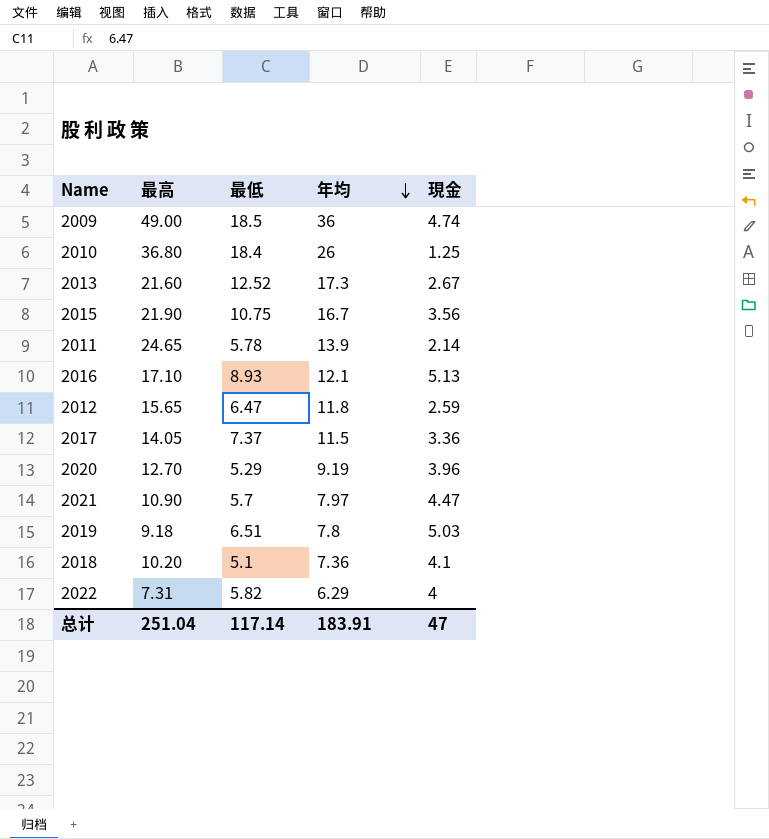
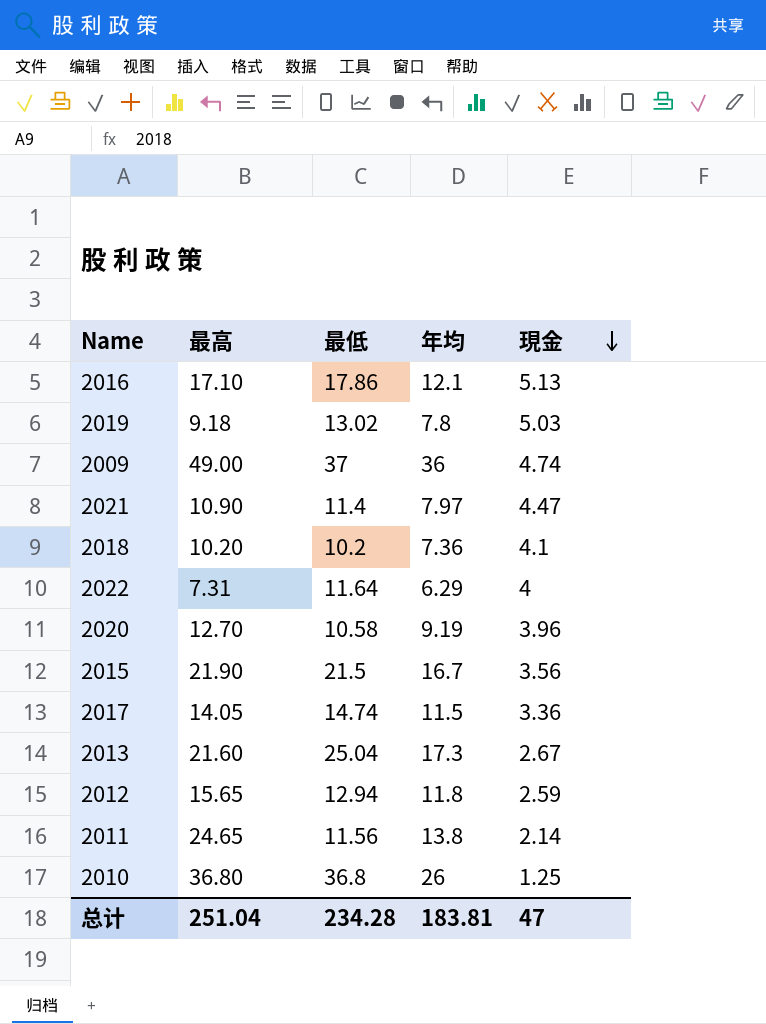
row order: 年均 descending -> 現金 descending
2016 | 最低: 8.93 -> 17.86
2019 | 最低: 6.51 -> 13.02
2009 | 最低: 18.5 -> 37
2021 | 最低: 5.7 -> 11.4
2018 | 最低: 5.1 -> 10.2
2022 | 最低: 5.82 -> 11.64
2020 | 最低: 5.29 -> 10.58
2015 | 最低: 10.75 -> 21.5
2017 | 最低: 7.37 -> 14.74
2013 | 最低: 12.52 -> 25.04
2012 | 最低: 6.47 -> 12.94
2011 | 最低: 5.78 -> 11.56
2011 | 年均: 13.9 -> 13.8
2010 | 最低: 18.4 -> 36.8
总计 | 最低: 117.14 -> 234.28
总计 | 年均: 183.91 -> 183.81

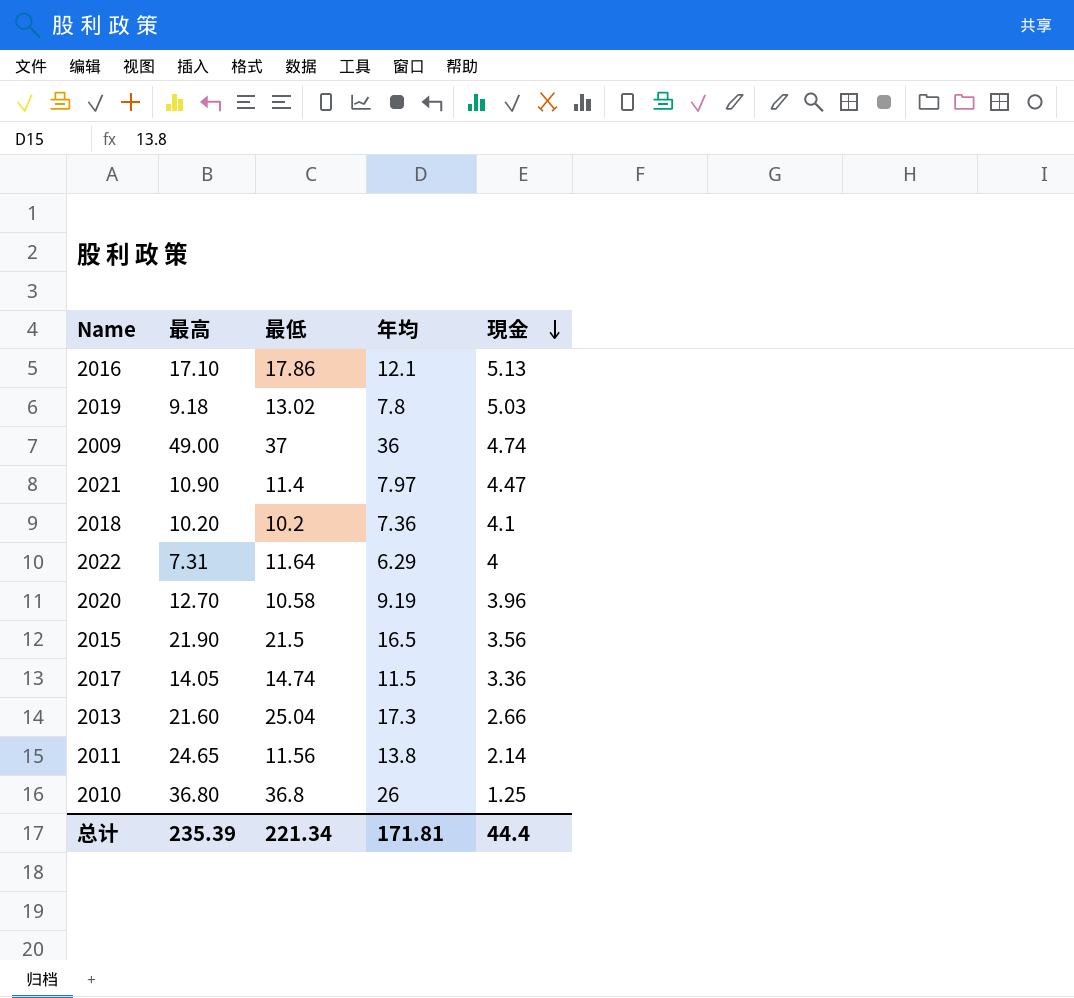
row 2012: 15.65 | 12.94 | 11.8 | 2.59 -> none
2015 | 年均: 16.7 -> 16.5
2013 | 現金: 2.67 -> 2.66
总计 | 最高: 251.04 -> 235.39
总计 | 最低: 234.28 -> 221.34
总计 | 年均: 183.81 -> 171.81
总计 | 現金: 47 -> 44.4

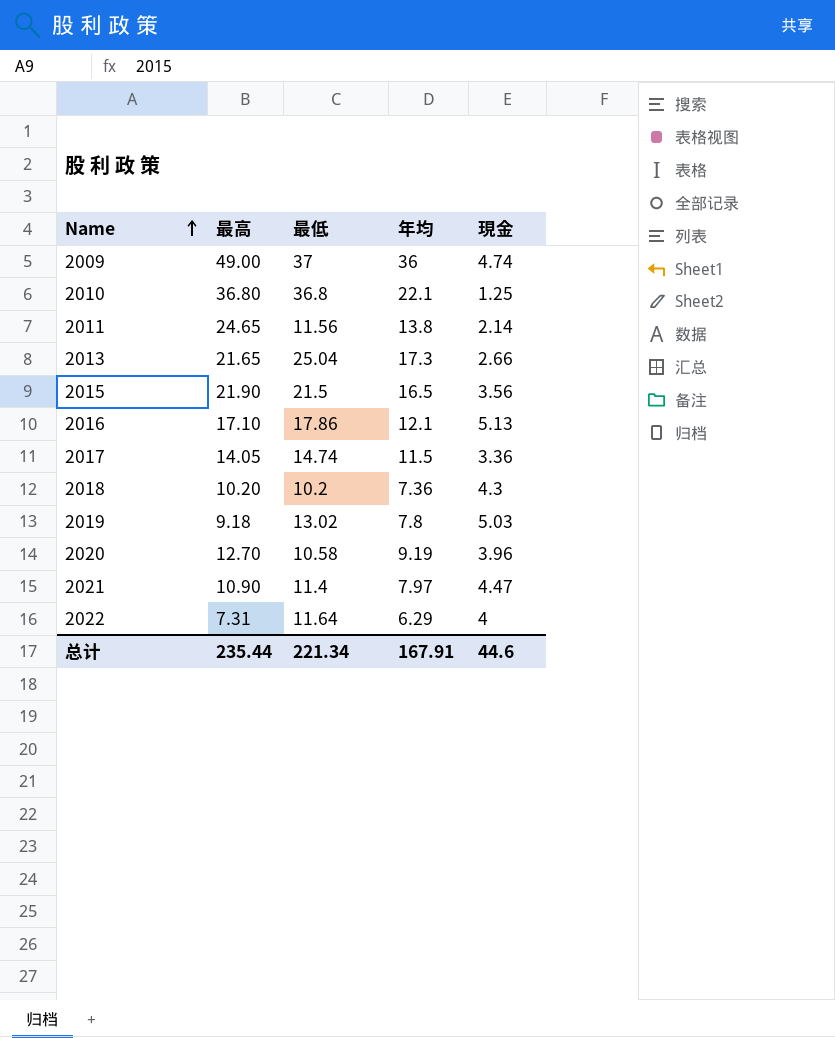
row order: 現金 descending -> Name ascending
2010 | 年均: 26 -> 22.1
2013 | 最高: 21.60 -> 21.65
2018 | 現金: 4.1 -> 4.3
总计 | 最高: 235.39 -> 235.44
总计 | 年均: 171.81 -> 167.91
总计 | 現金: 44.4 -> 44.6

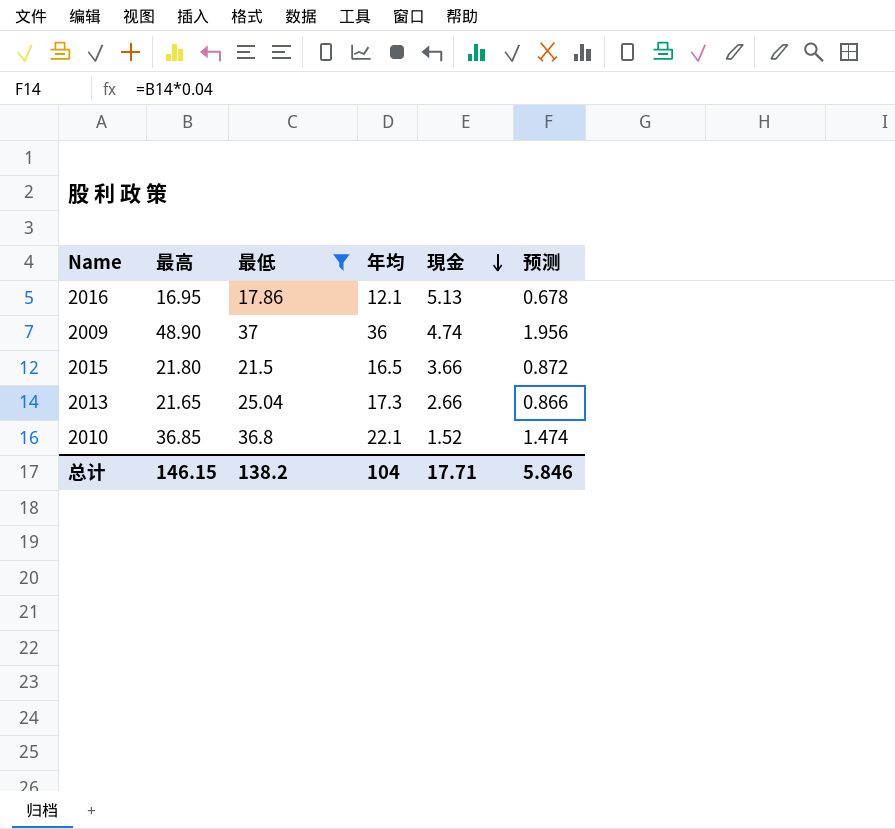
filter: none -> 最低 >= 17.86
row order: Name ascending -> 現金 descending
column 预测 | formula: none -> [最高] * 0.04
2016 | 最高: 17.10 -> 16.95
2009 | 最高: 49.00 -> 48.90
2015 | 最高: 21.90 -> 21.80
2015 | 現金: 3.56 -> 3.66
2010 | 最高: 36.80 -> 36.85
2010 | 現金: 1.25 -> 1.52
总计 | 最高: 235.44 -> 146.15
总计 | 最低: 221.34 -> 138.2
总计 | 年均: 167.91 -> 104
总计 | 現金: 44.6 -> 17.71

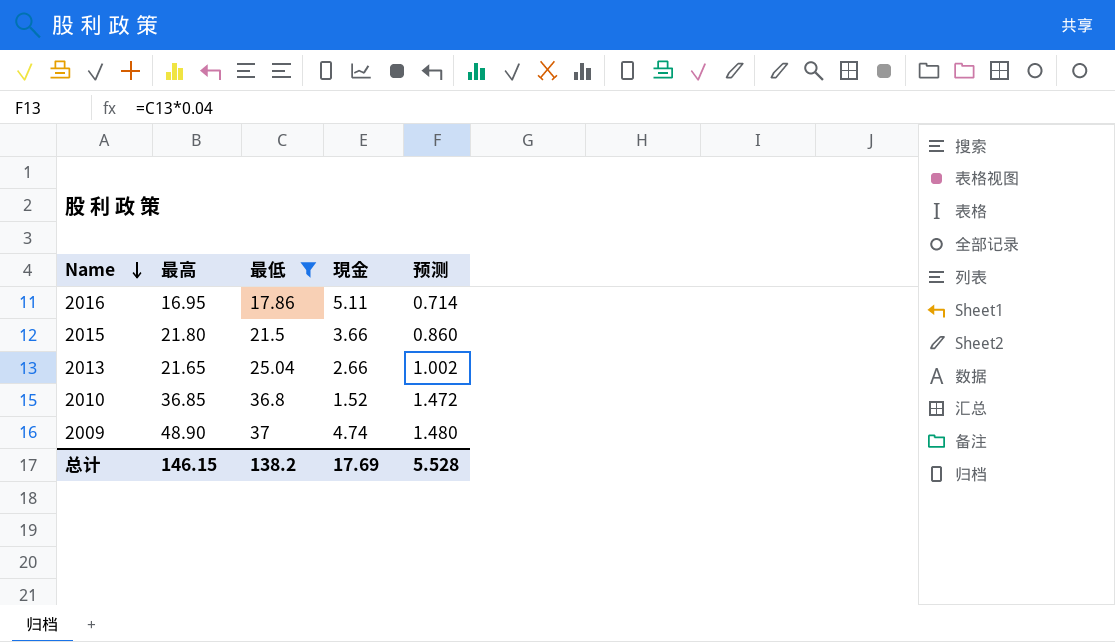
row order: 現金 descending -> Name descending
column 年均 | position: 4 -> none
column 预测 | formula: [最高] * 0.04 -> [最低] * 0.04
2016 | 現金: 5.13 -> 5.11
总计 | 現金: 17.71 -> 17.69
总计 | 预测: 5.846 -> 5.528

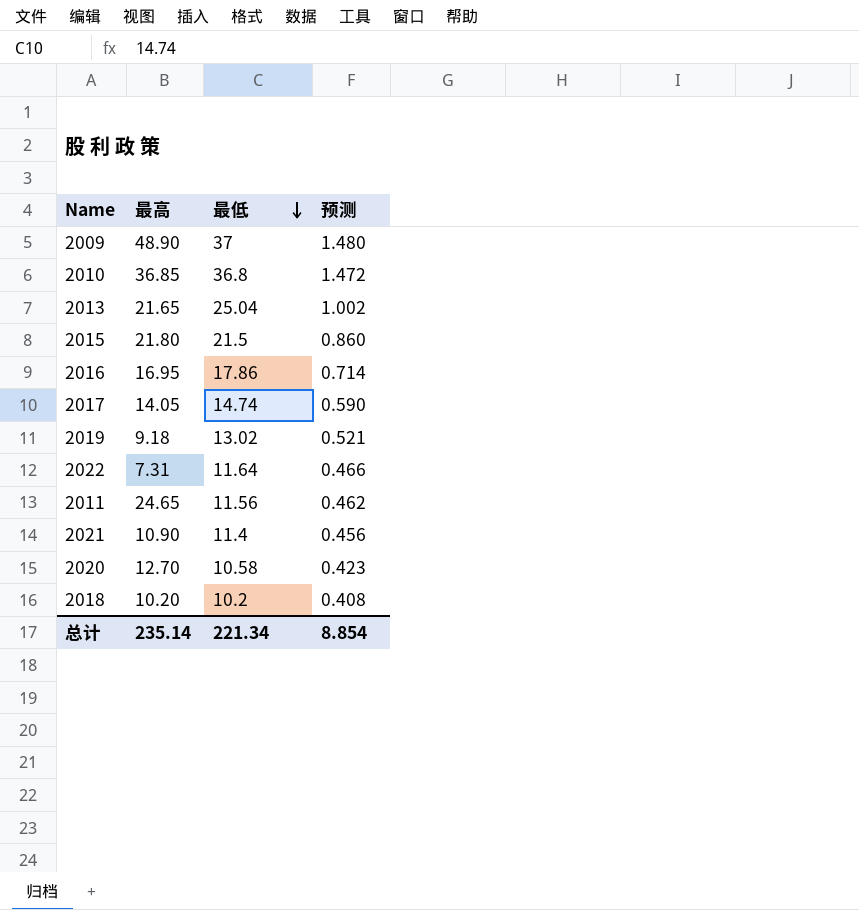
filter: 最低 >= 17.86 -> none
row order: Name descending -> 最低 descending
column 現金 | position: 4 -> none
总计 | 最高: 146.15 -> 235.14
总计 | 最低: 138.2 -> 221.34
总计 | 预测: 5.528 -> 8.854

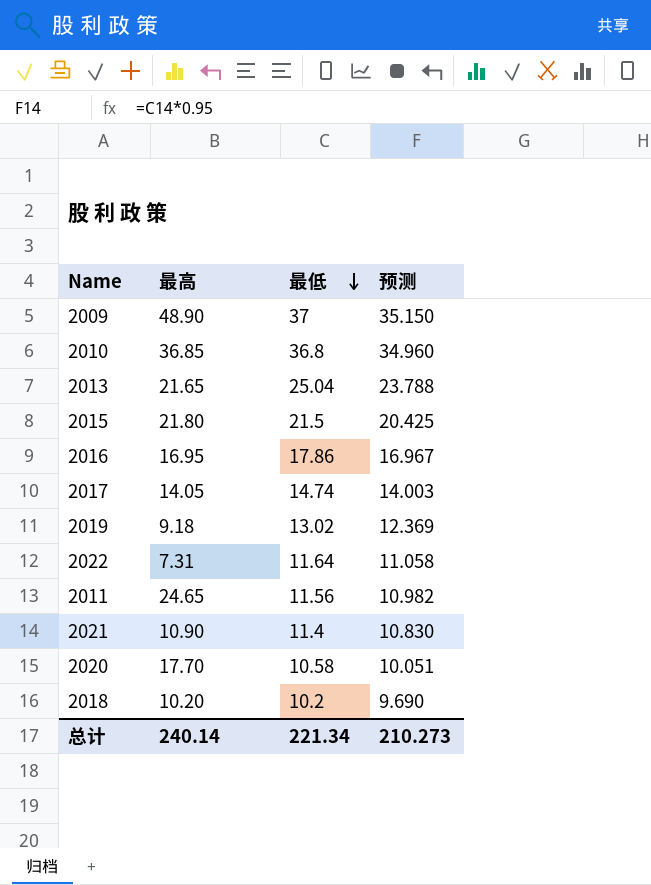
column 预测 | formula: [最低] * 0.04 -> [最低] * 0.95
2020 | 最高: 12.70 -> 17.70
总计 | 最高: 235.14 -> 240.14
总计 | 预测: 8.854 -> 210.273

